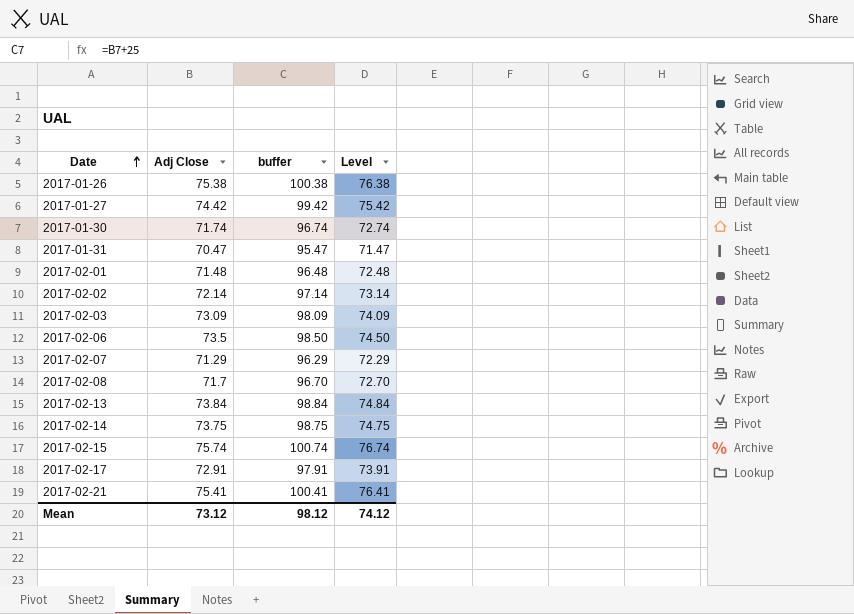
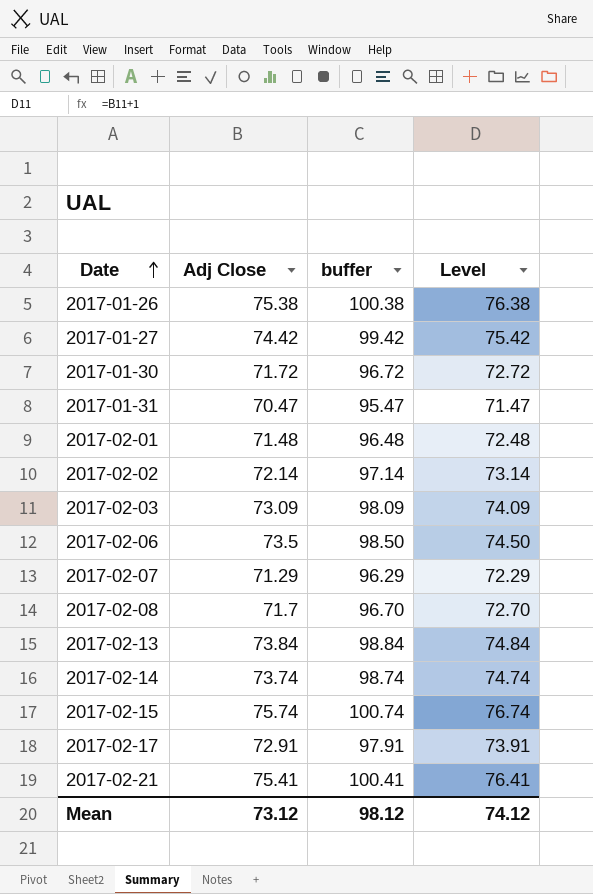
2017-01-30 | Adj Close: 71.74 -> 71.72
2017-01-30 | buffer: 96.74 -> 96.72
2017-01-30 | Level: 72.74 -> 72.72
2017-02-14 | Adj Close: 73.75 -> 73.74
2017-02-14 | buffer: 98.75 -> 98.74
2017-02-14 | Level: 74.75 -> 74.74

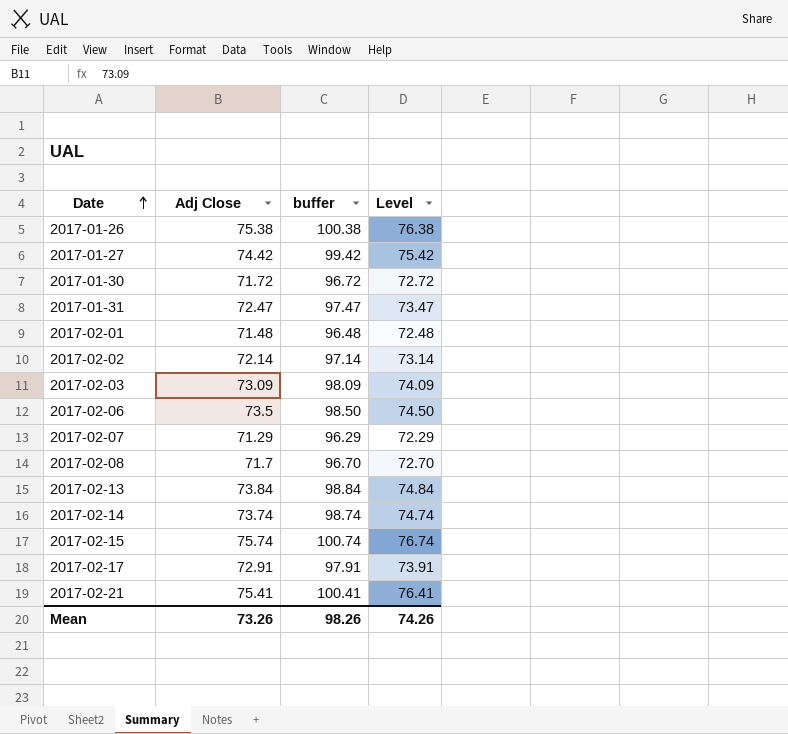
2017-01-31 | Adj Close: 70.47 -> 72.47
2017-01-31 | buffer: 95.47 -> 97.47
2017-01-31 | Level: 71.47 -> 73.47
Mean | Adj Close: 73.12 -> 73.26
Mean | buffer: 98.12 -> 98.26
Mean | Level: 74.12 -> 74.26

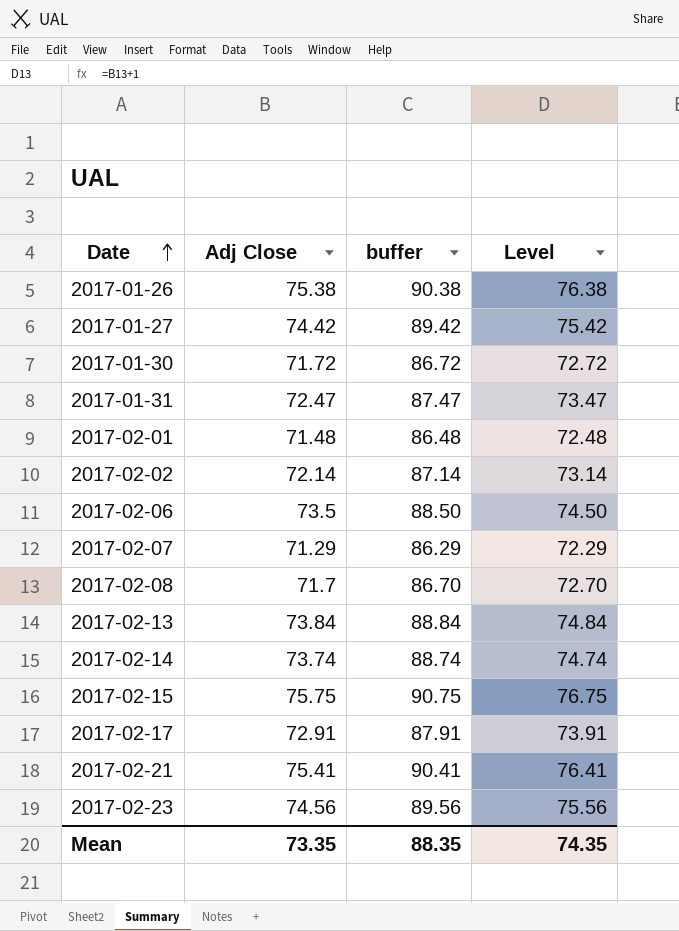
column buffer | formula: [Adj Close] + 25 -> [Adj Close] + 15
row 2017-02-03: 73.09 | 98.09 | 74.09 -> none
2017-02-15 | Adj Close: 75.74 -> 75.75
2017-02-15 | Level: 76.74 -> 76.75
row 2017-02-23: none -> 74.56 | 89.56 | 75.56
Mean | Adj Close: 73.26 -> 73.35
Mean | buffer: 98.26 -> 88.35
Mean | Level: 74.26 -> 74.35

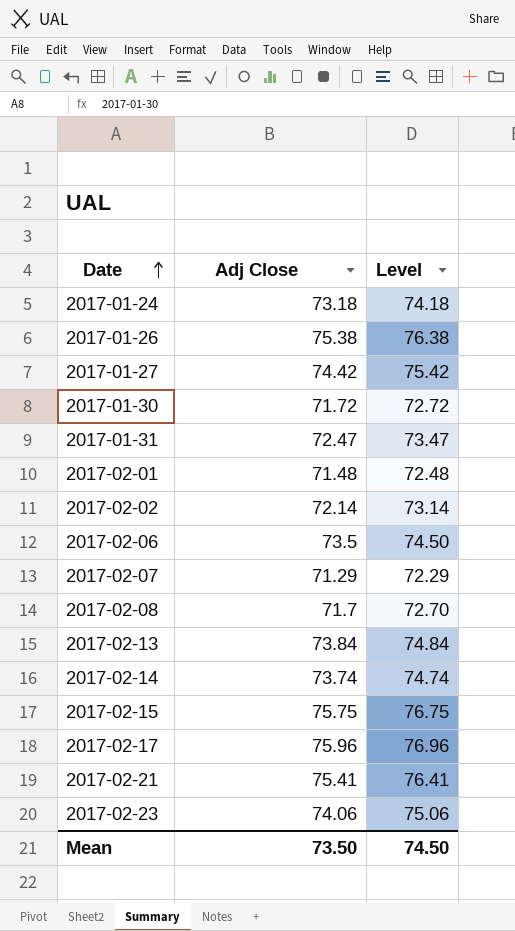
column buffer | formula: [Adj Close] + 15 -> none
row 2017-01-24: none -> 73.18 | 74.18
2017-02-17 | Adj Close: 72.91 -> 75.96
2017-02-17 | Level: 73.91 -> 76.96
2017-02-23 | Adj Close: 74.56 -> 74.06
2017-02-23 | Level: 75.56 -> 75.06
Mean | Adj Close: 73.35 -> 73.50
Mean | Level: 74.35 -> 74.50

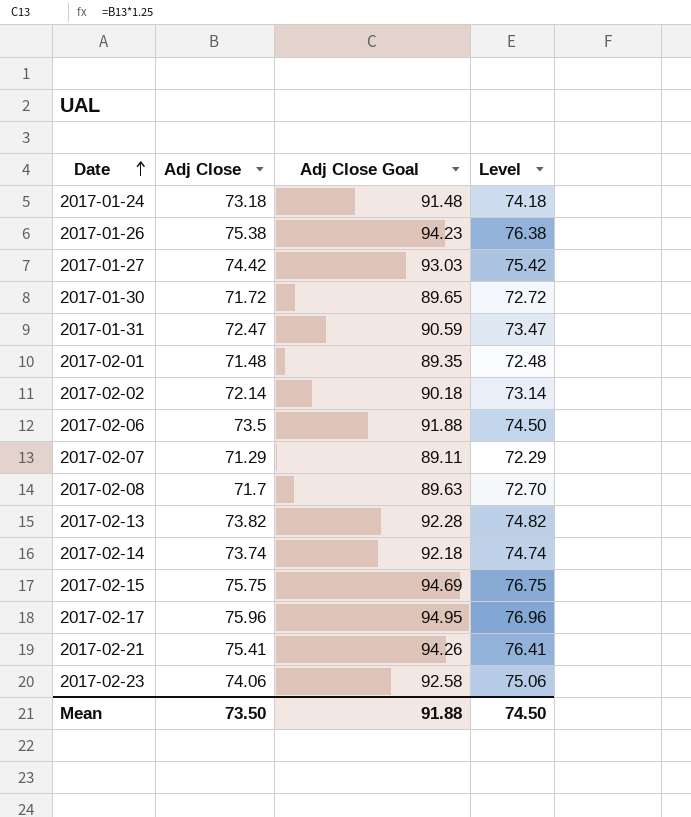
column Adj Close Goal | formula: none -> [Adj Close] * 1.25
2017-02-13 | Adj Close: 73.84 -> 73.82
2017-02-13 | Level: 74.84 -> 74.82

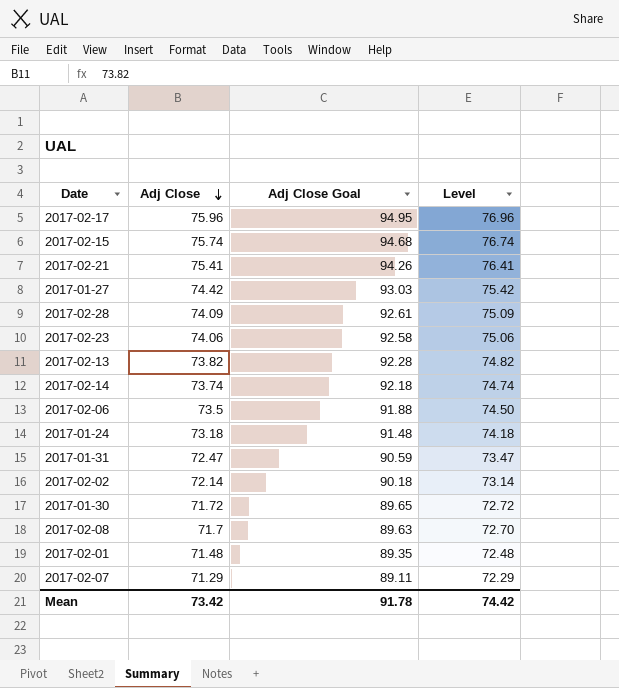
row order: Date ascending -> Adj Close descending
row 2017-01-26: 75.38 | 94.23 | 76.38 -> none
2017-02-15 | Adj Close: 75.75 -> 75.74
2017-02-15 | Adj Close Goal: 94.69 -> 94.68
2017-02-15 | Level: 76.75 -> 76.74
row 2017-02-28: none -> 74.09 | 92.61 | 75.09
Mean | Adj Close: 73.50 -> 73.42
Mean | Adj Close Goal: 91.88 -> 91.78
Mean | Level: 74.50 -> 74.42

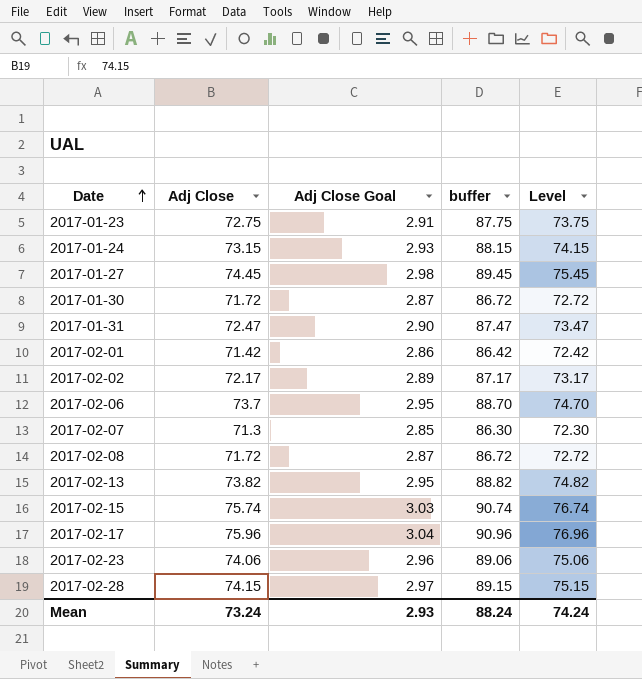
row order: Adj Close descending -> Date ascending
column Adj Close Goal | formula: [Adj Close] * 1.25 -> [Adj Close] * 0.04
column buffer | formula: none -> [Adj Close] + 15
row 2017-02-21: 75.41 | 94.26 | 76.41 -> none
row 2017-02-14: 73.74 | 92.18 | 74.74 -> none
row 2017-01-23: none -> 72.75 | 2.91 | 87.75 | 73.75
2017-01-24 | Adj Close: 73.18 -> 73.15
2017-01-24 | Level: 74.18 -> 74.15
2017-01-27 | Adj Close: 74.42 -> 74.45
2017-01-27 | Level: 75.42 -> 75.45
2017-02-01 | Adj Close: 71.48 -> 71.42
2017-02-01 | Level: 72.48 -> 72.42
2017-02-02 | Adj Close: 72.14 -> 72.17
2017-02-02 | Level: 73.14 -> 73.17
2017-02-06 | Adj Close: 73.5 -> 73.7
2017-02-06 | Level: 74.50 -> 74.70
2017-02-07 | Adj Close: 71.29 -> 71.3
2017-02-07 | Level: 72.29 -> 72.30
2017-02-08 | Adj Close: 71.7 -> 71.72
2017-02-08 | Level: 72.70 -> 72.72
2017-02-28 | Adj Close: 74.09 -> 74.15
2017-02-28 | Level: 75.09 -> 75.15
Mean | Adj Close: 73.42 -> 73.24
Mean | Adj Close Goal: 91.78 -> 2.93
Mean | Level: 74.42 -> 74.24

